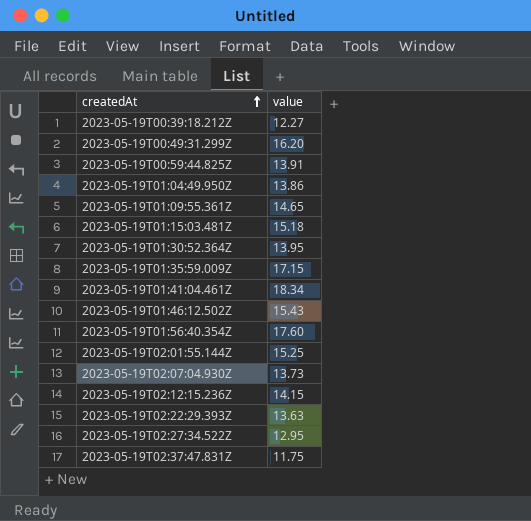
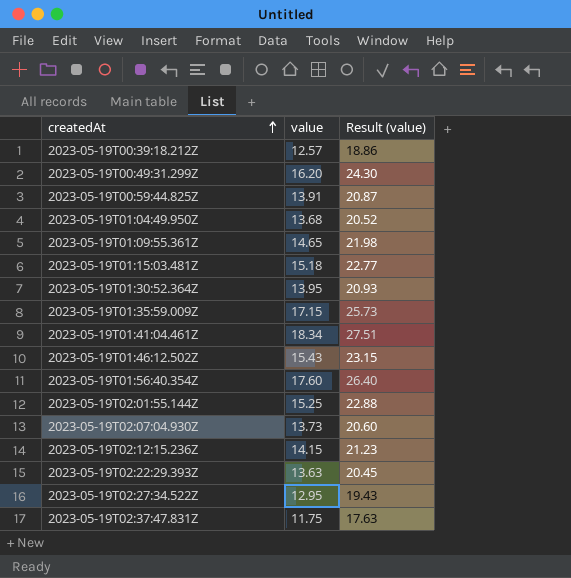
column Result (value) | formula: none -> [value] * 1.5
2023-05-19T00:39:18.212Z | value: 12.27 -> 12.57
2023-05-19T01:04:49.950Z | value: 13.86 -> 13.68

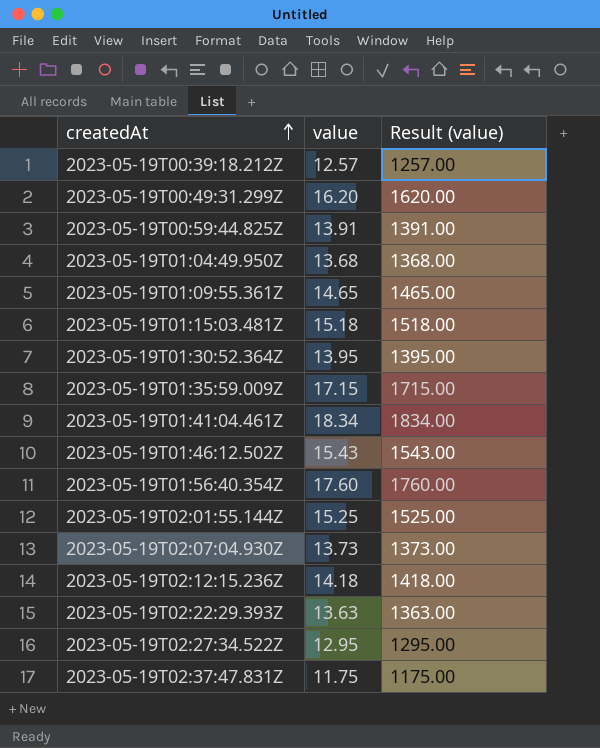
column Result (value) | formula: [value] * 1.5 -> [value] * 100
2023-05-19T02:12:15.236Z | value: 14.15 -> 14.18

